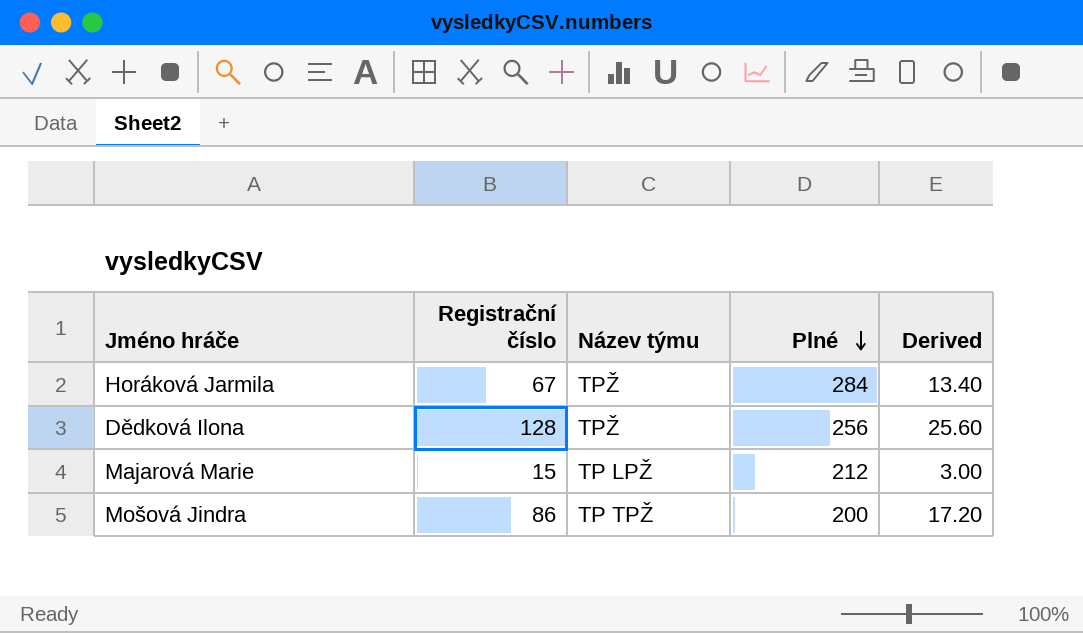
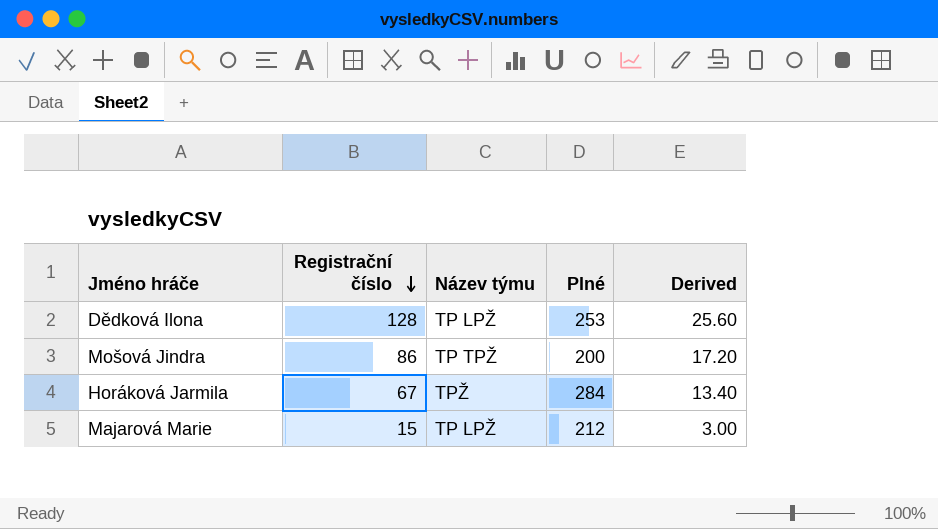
row order: Plné descending -> Registrační číslo descending
Dědková Ilona | Název týmu: TPŽ -> TP LPŽ
Dědková Ilona | Plné: 256 -> 253

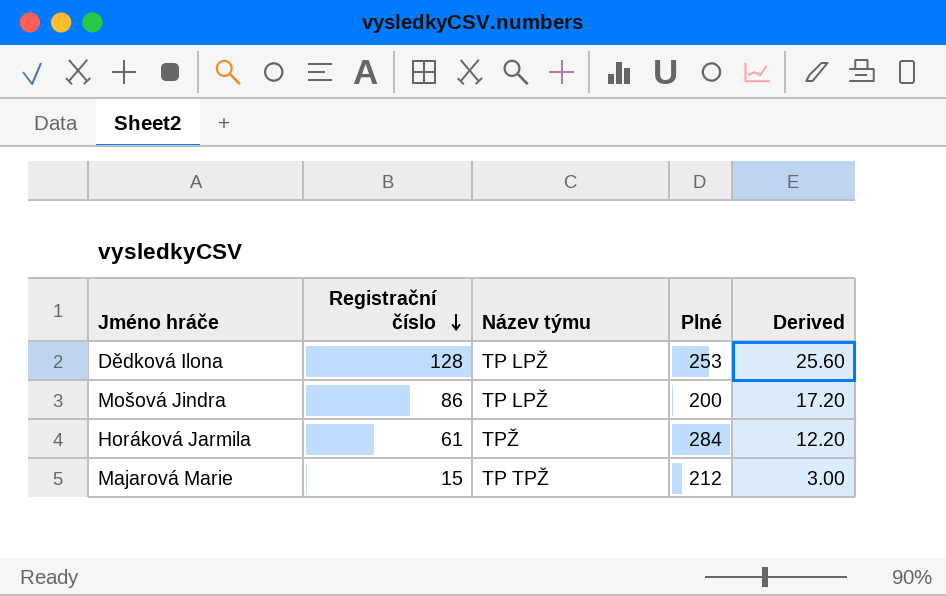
Mošová Jindra | Název týmu: TP TPŽ -> TP LPŽ
Horáková Jarmila | Registrační číslo: 67 -> 61
Horáková Jarmila | Derived: 13.40 -> 12.20
Majarová Marie | Název týmu: TP LPŽ -> TP TPŽ

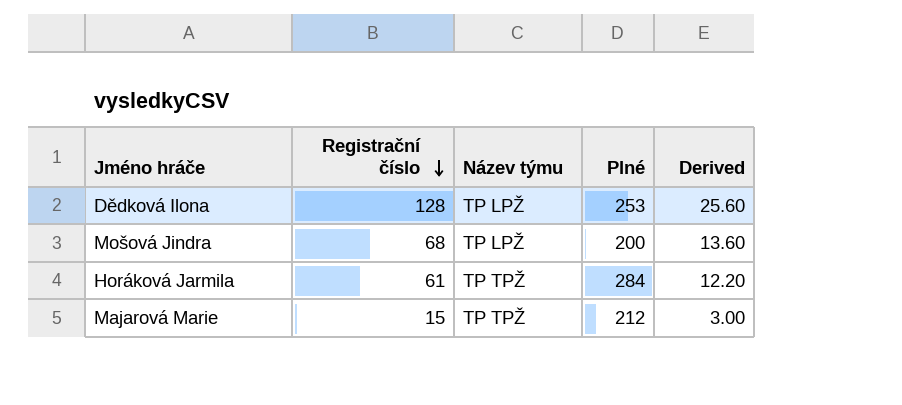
Mošová Jindra | Registrační číslo: 86 -> 68
Mošová Jindra | Derived: 17.20 -> 13.60
Horáková Jarmila | Název týmu: TPŽ -> TP TPŽ

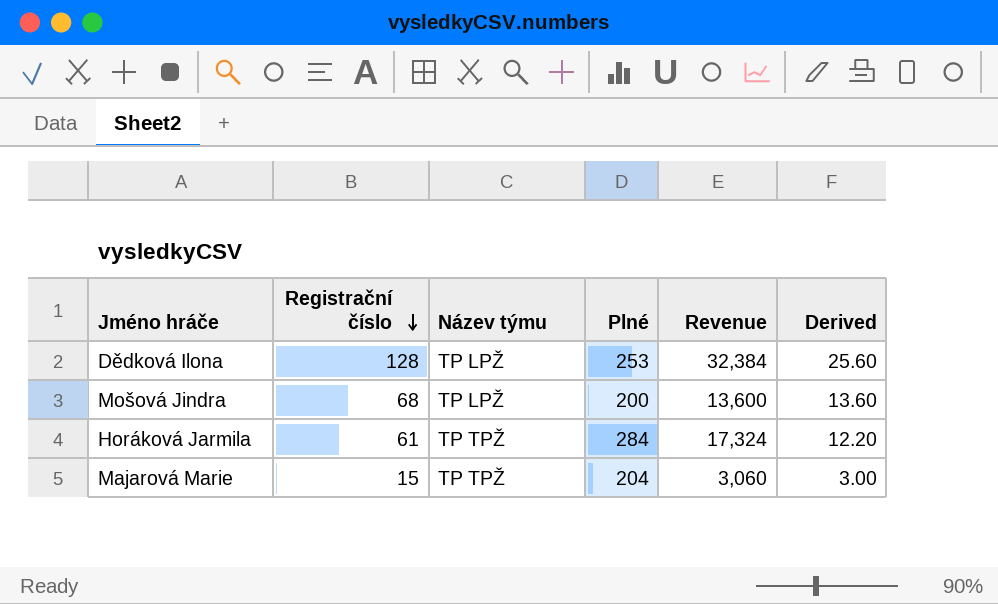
column Revenue | formula: none -> [Registrační číslo] * [Plné]
Majarová Marie | Plné: 212 -> 204

